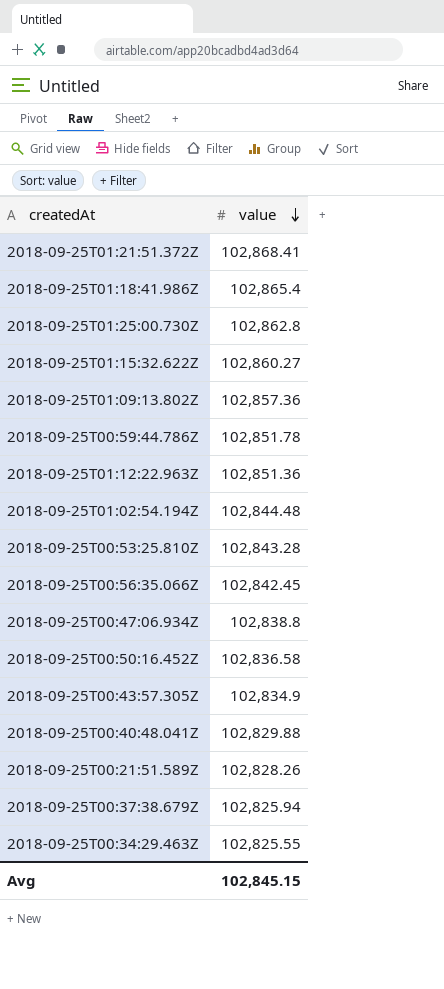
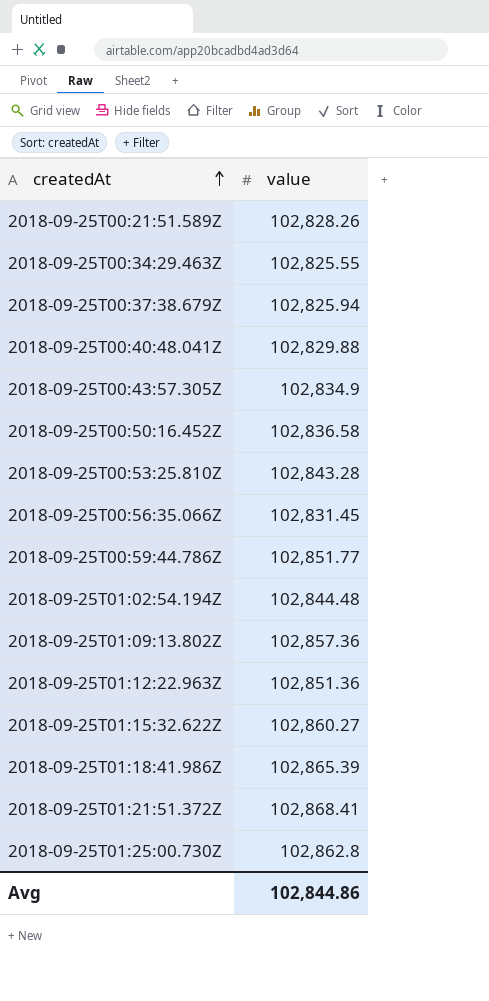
row order: value descending -> createdAt ascending
row 2018-09-25T00:47:06.934Z: 102,838.8 -> none
2018-09-25T00:56:35.066Z | value: 102,842.45 -> 102,831.45
2018-09-25T00:59:44.786Z | value: 102,851.78 -> 102,851.77
2018-09-25T01:18:41.986Z | value: 102,865.4 -> 102,865.39
Avg | value: 102,845.15 -> 102,844.86

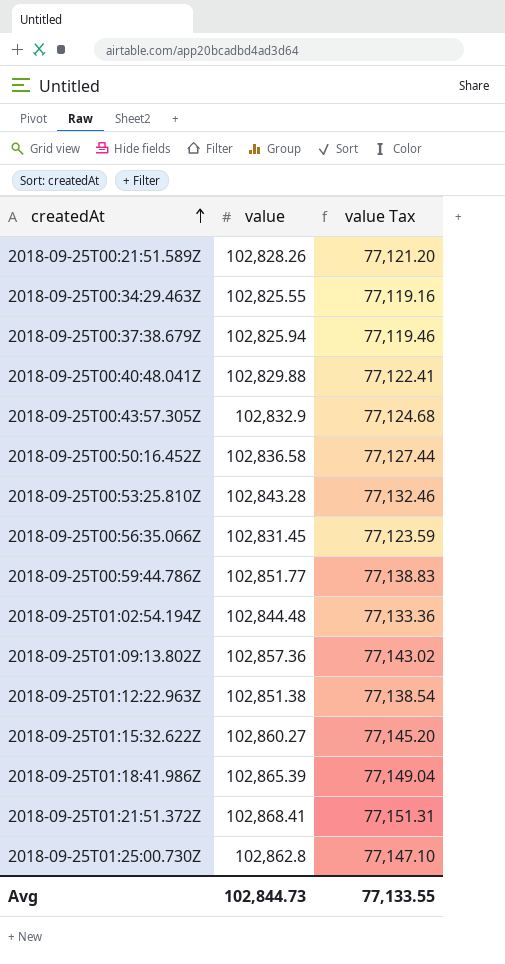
column value Tax | formula: none -> [value] * 0.75
2018-09-25T00:43:57.305Z | value: 102,834.9 -> 102,832.9
2018-09-25T01:12:22.963Z | value: 102,851.36 -> 102,851.38
Avg | value: 102,844.86 -> 102,844.73

